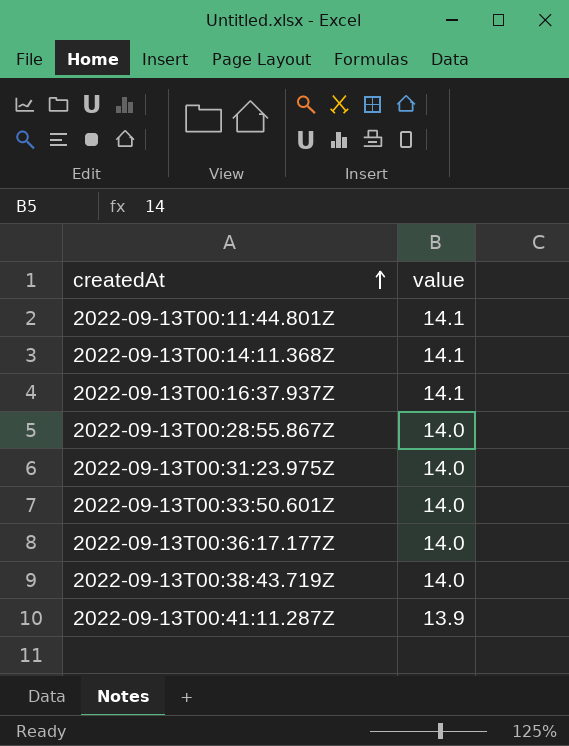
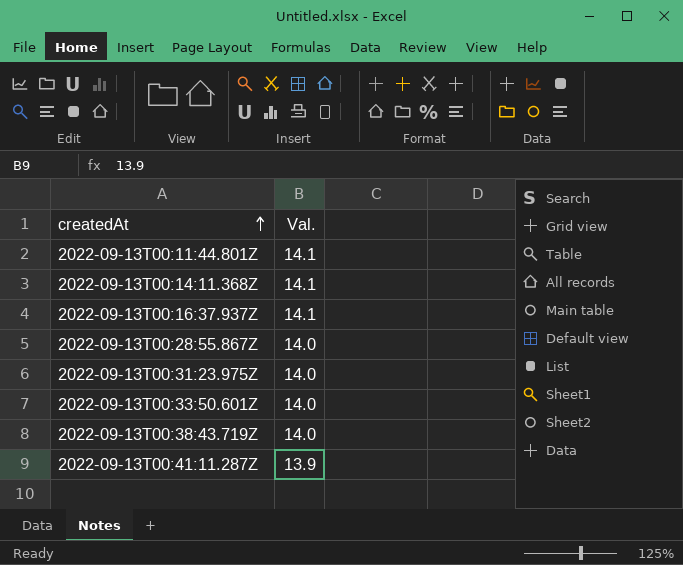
column name: value -> Val.
row 2022-09-13T00:36:17.177Z: 14.0 -> none

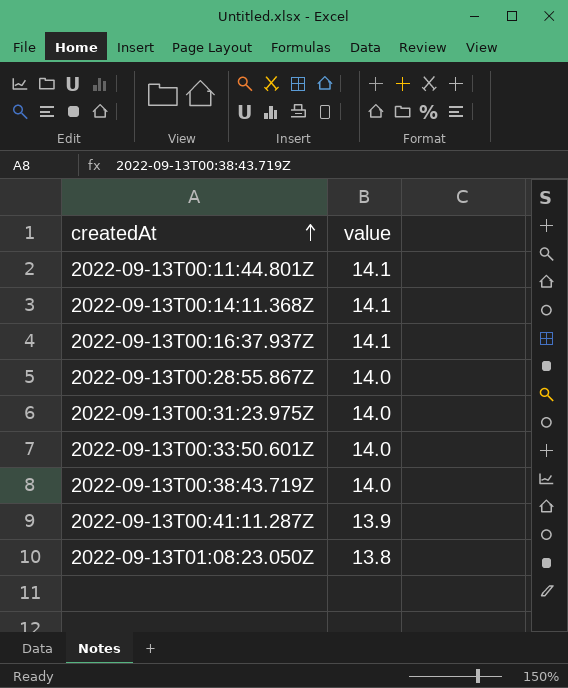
column name: Val. -> value
row 2022-09-13T01:08:23.050Z: none -> 13.8

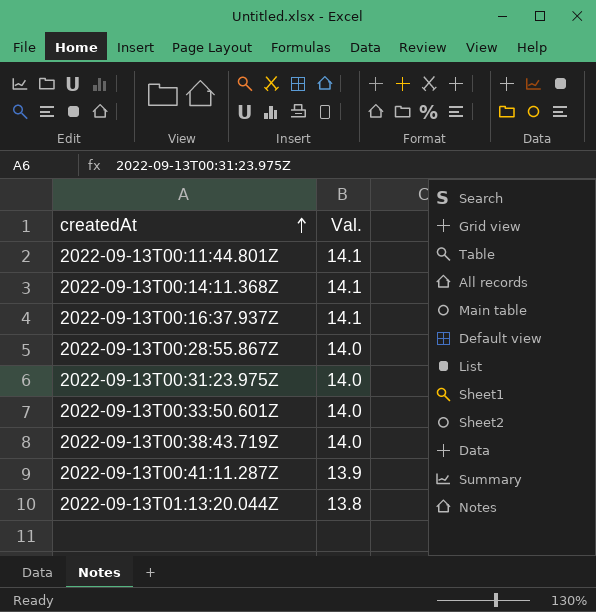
column name: value -> Val.
row 2022-09-13T01:08:23.050Z: 13.8 -> none
row 2022-09-13T01:13:20.044Z: none -> 13.8

